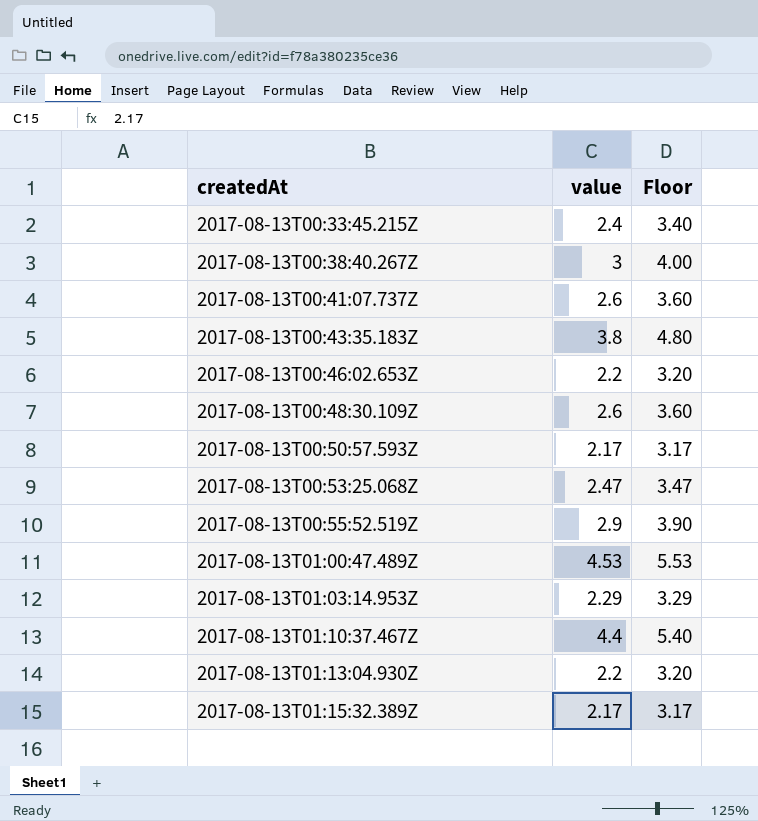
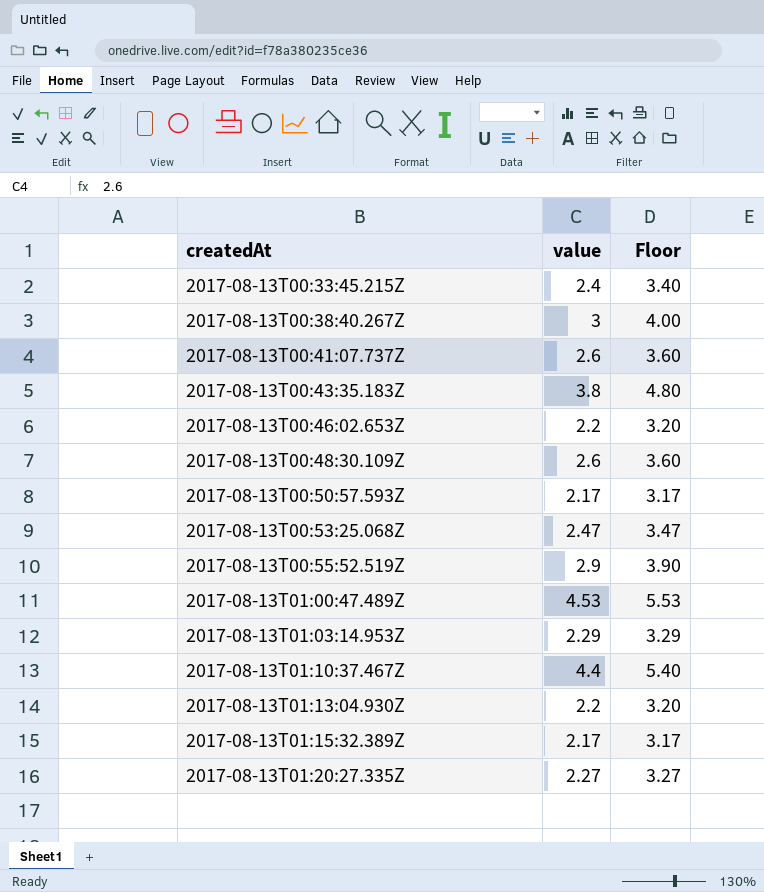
row 2017-08-13T01:20:27.335Z: none -> 2.27 | 3.27

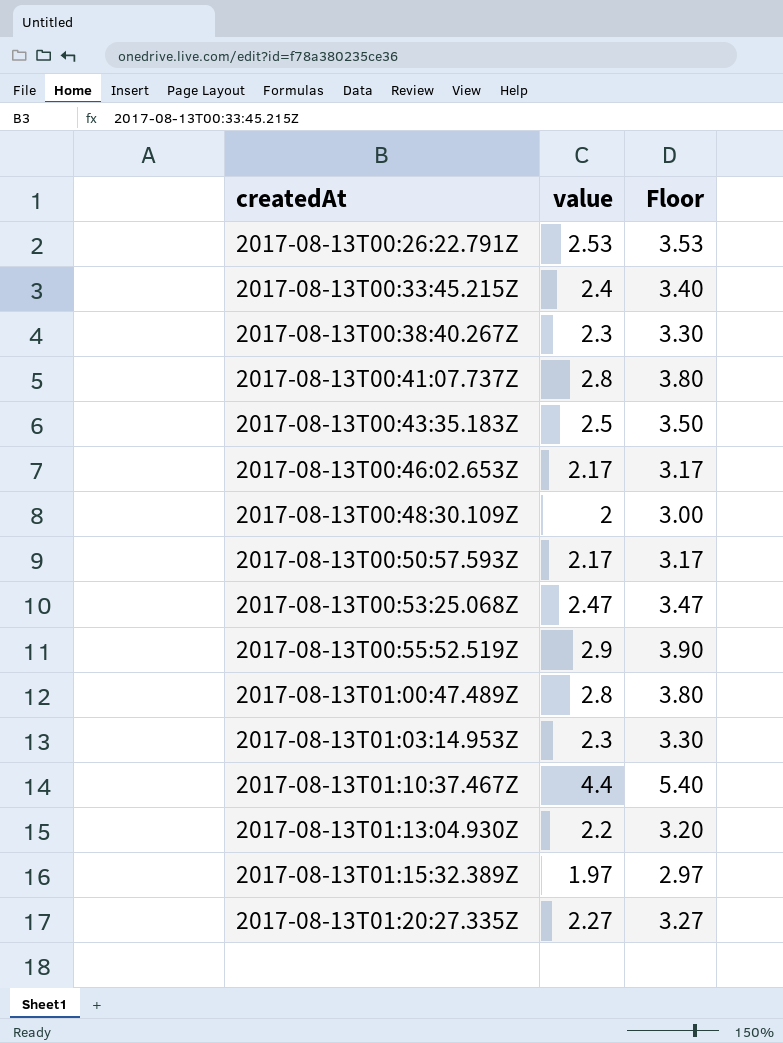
row 2017-08-13T00:26:22.791Z: none -> 2.53 | 3.53
2017-08-13T00:38:40.267Z | value: 3 -> 2.3
2017-08-13T00:38:40.267Z | Floor: 4.00 -> 3.30
2017-08-13T00:41:07.737Z | value: 2.6 -> 2.8
2017-08-13T00:41:07.737Z | Floor: 3.60 -> 3.80
2017-08-13T00:43:35.183Z | value: 3.8 -> 2.5
2017-08-13T00:43:35.183Z | Floor: 4.80 -> 3.50
2017-08-13T00:46:02.653Z | value: 2.2 -> 2.17
2017-08-13T00:46:02.653Z | Floor: 3.20 -> 3.17
2017-08-13T00:48:30.109Z | value: 2.6 -> 2
2017-08-13T00:48:30.109Z | Floor: 3.60 -> 3.00
2017-08-13T01:00:47.489Z | value: 4.53 -> 2.8
2017-08-13T01:00:47.489Z | Floor: 5.53 -> 3.80
2017-08-13T01:03:14.953Z | value: 2.29 -> 2.3
2017-08-13T01:03:14.953Z | Floor: 3.29 -> 3.30
2017-08-13T01:15:32.389Z | value: 2.17 -> 1.97
2017-08-13T01:15:32.389Z | Floor: 3.17 -> 2.97

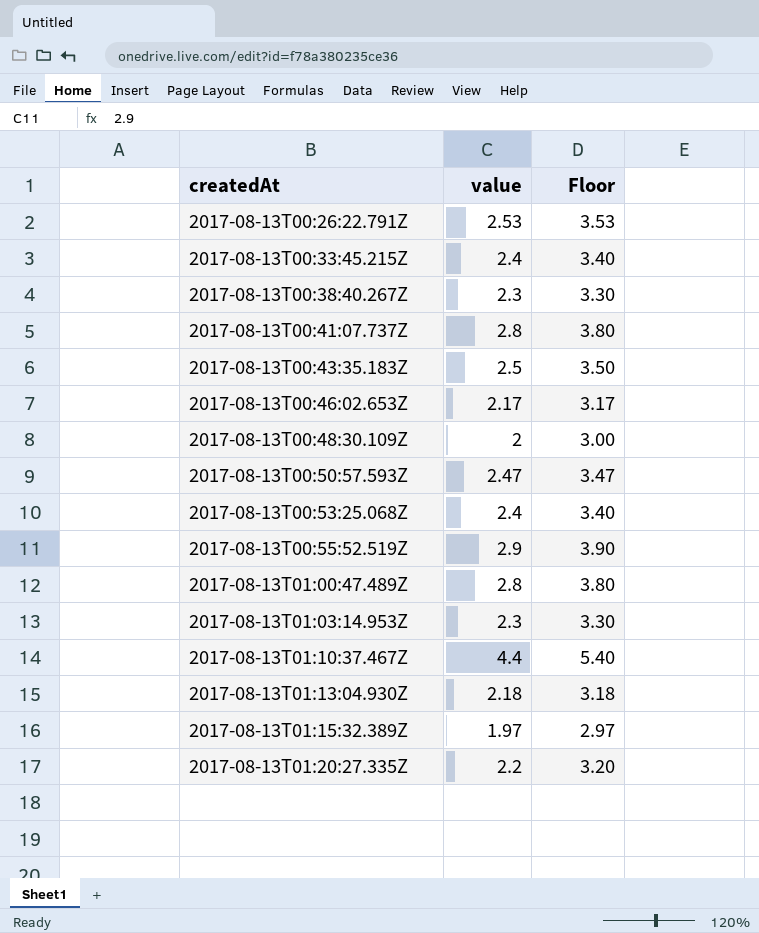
2017-08-13T00:50:57.593Z | value: 2.17 -> 2.47
2017-08-13T00:50:57.593Z | Floor: 3.17 -> 3.47
2017-08-13T00:53:25.068Z | value: 2.47 -> 2.4
2017-08-13T00:53:25.068Z | Floor: 3.47 -> 3.40
2017-08-13T01:13:04.930Z | value: 2.2 -> 2.18
2017-08-13T01:13:04.930Z | Floor: 3.20 -> 3.18
2017-08-13T01:20:27.335Z | value: 2.27 -> 2.2
2017-08-13T01:20:27.335Z | Floor: 3.27 -> 3.20

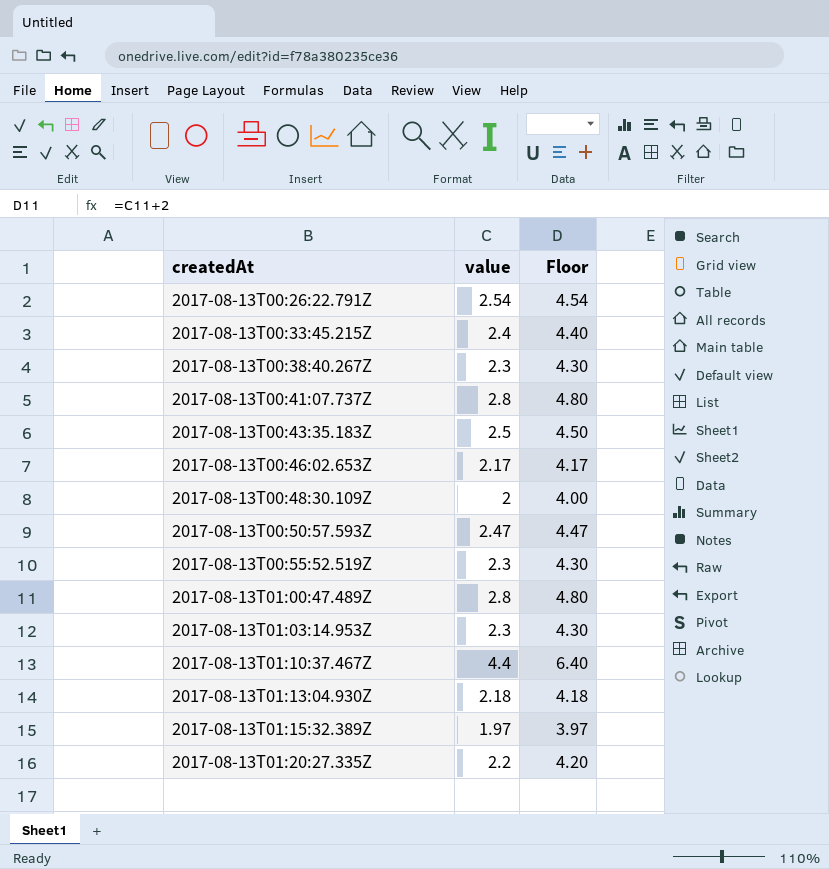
column Floor | formula: [value] + 1 -> [value] + 2
row 2017-08-13T00:53:25.068Z: 2.4 | 3.40 -> none
2017-08-13T00:26:22.791Z | value: 2.53 -> 2.54
2017-08-13T00:55:52.519Z | value: 2.9 -> 2.3

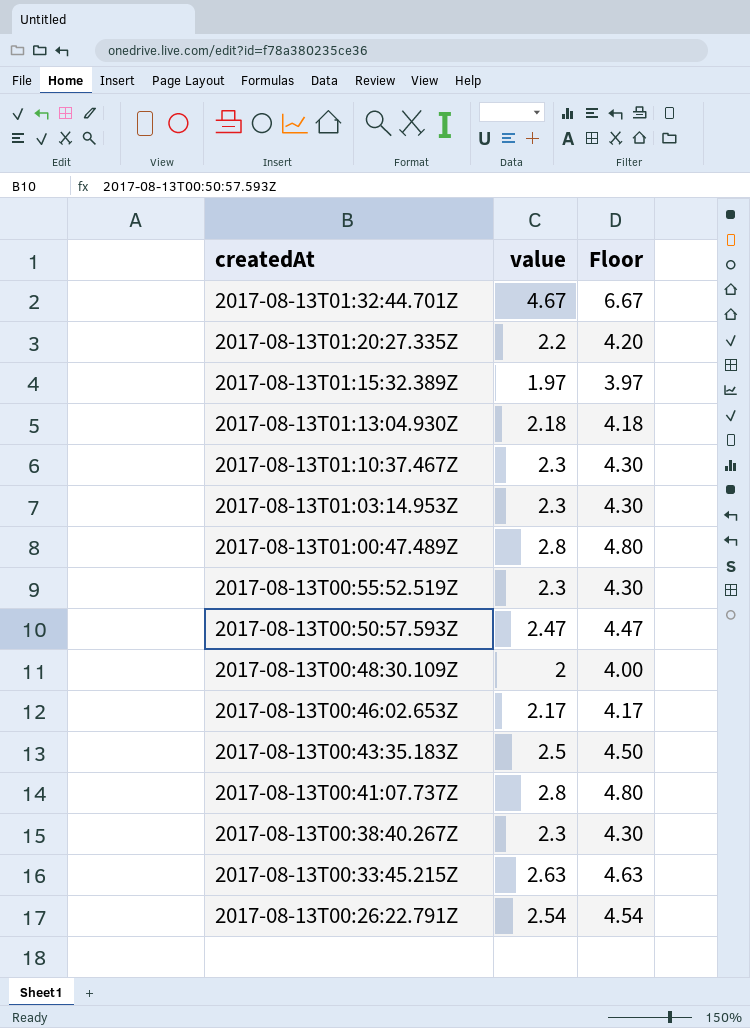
row order: createdAt ascending -> createdAt descending
row 2017-08-13T01:32:44.701Z: none -> 4.67 | 6.67
2017-08-13T01:10:37.467Z | value: 4.4 -> 2.3
2017-08-13T01:10:37.467Z | Floor: 6.40 -> 4.30
2017-08-13T00:33:45.215Z | value: 2.4 -> 2.63
2017-08-13T00:33:45.215Z | Floor: 4.40 -> 4.63

